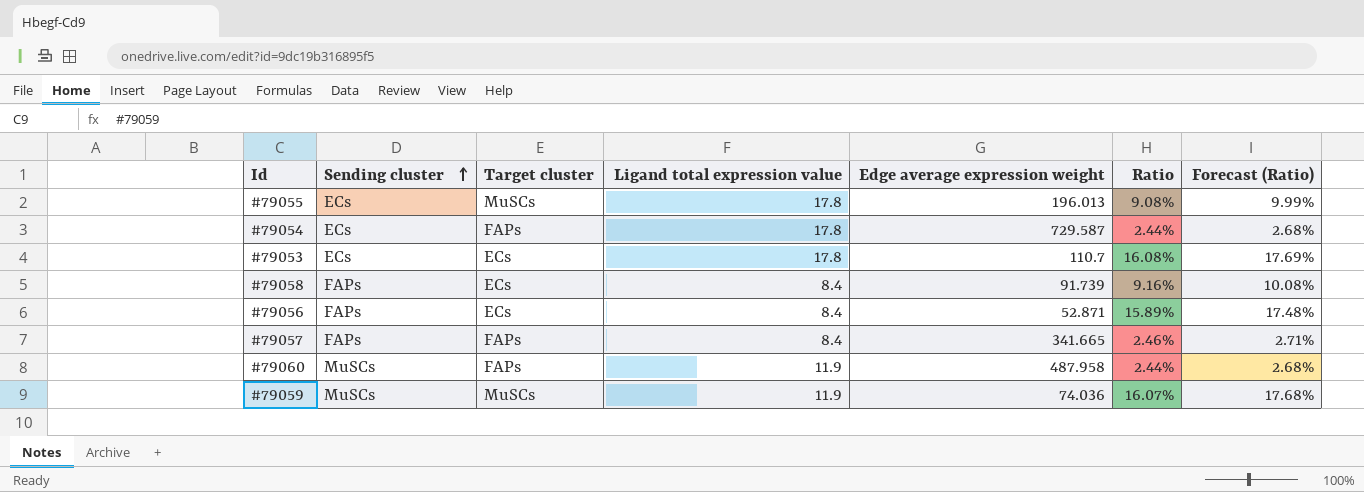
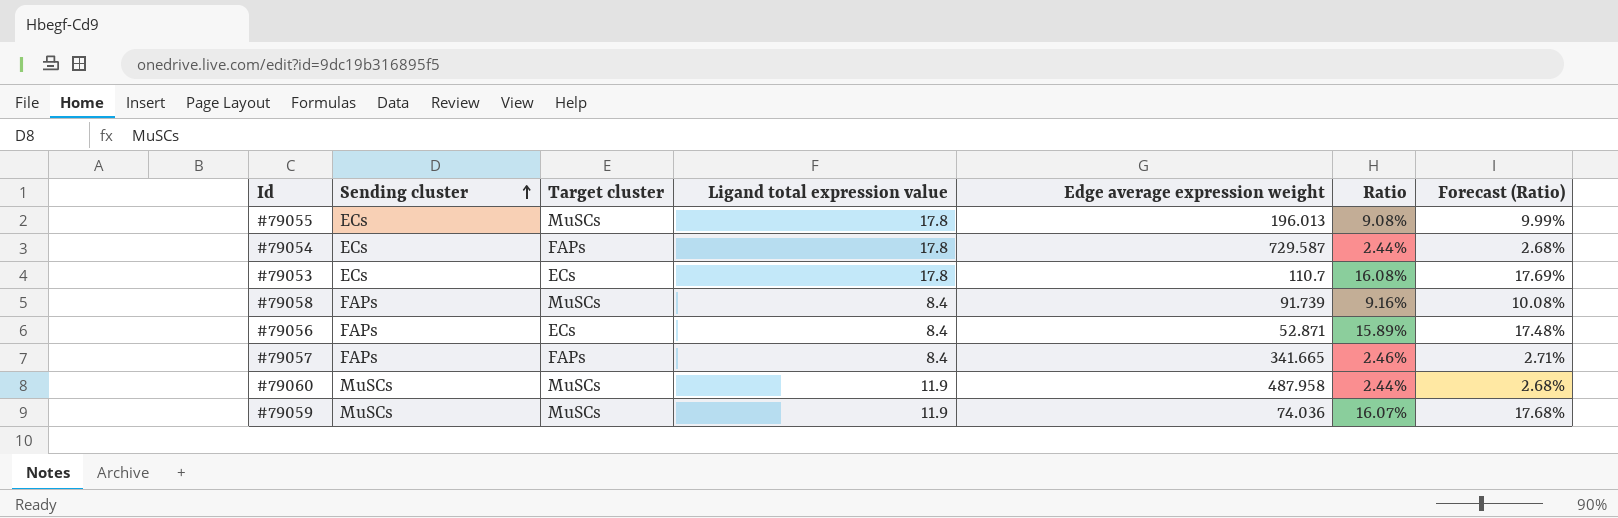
#79058 | Target cluster: ECs -> MuSCs
#79060 | Target cluster: FAPs -> MuSCs

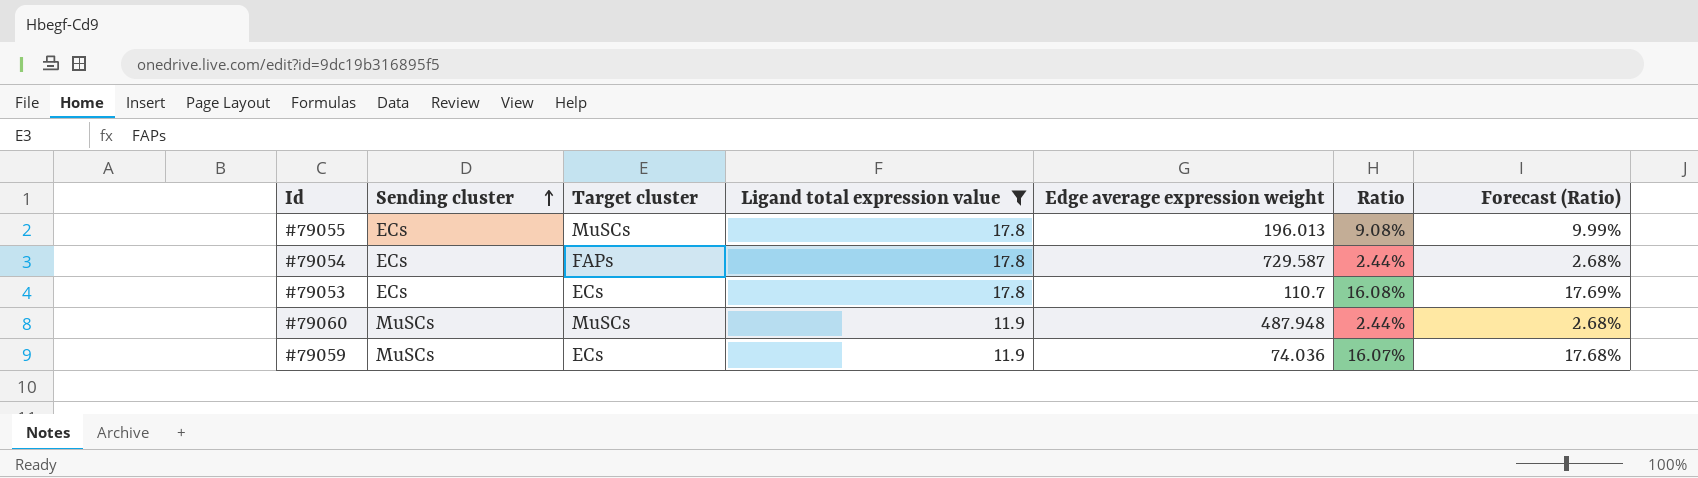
filter: none -> Ligand total expression value != 8.4
#79060 | Edge average expression weight: 487.958 -> 487.948
#79059 | Target cluster: MuSCs -> ECs

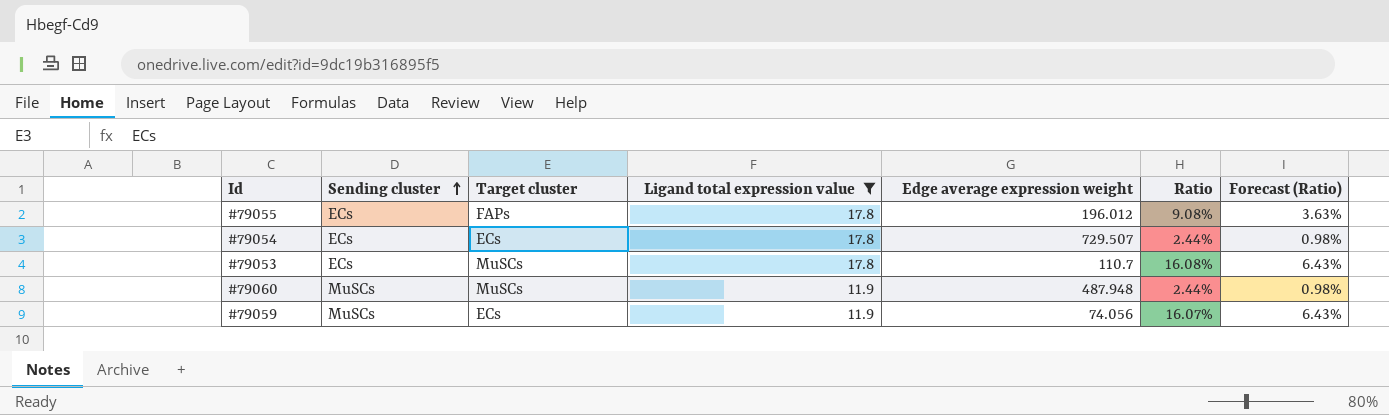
column Forecast (Ratio) | formula: [Ratio] * 1.1 -> [Ratio] * 0.4
#79055 | Target cluster: MuSCs -> FAPs
#79055 | Edge average expression weight: 196.013 -> 196.012
#79054 | Target cluster: FAPs -> ECs
#79054 | Edge average expression weight: 729.587 -> 729.507
#79053 | Target cluster: ECs -> MuSCs
#79059 | Edge average expression weight: 74.036 -> 74.056

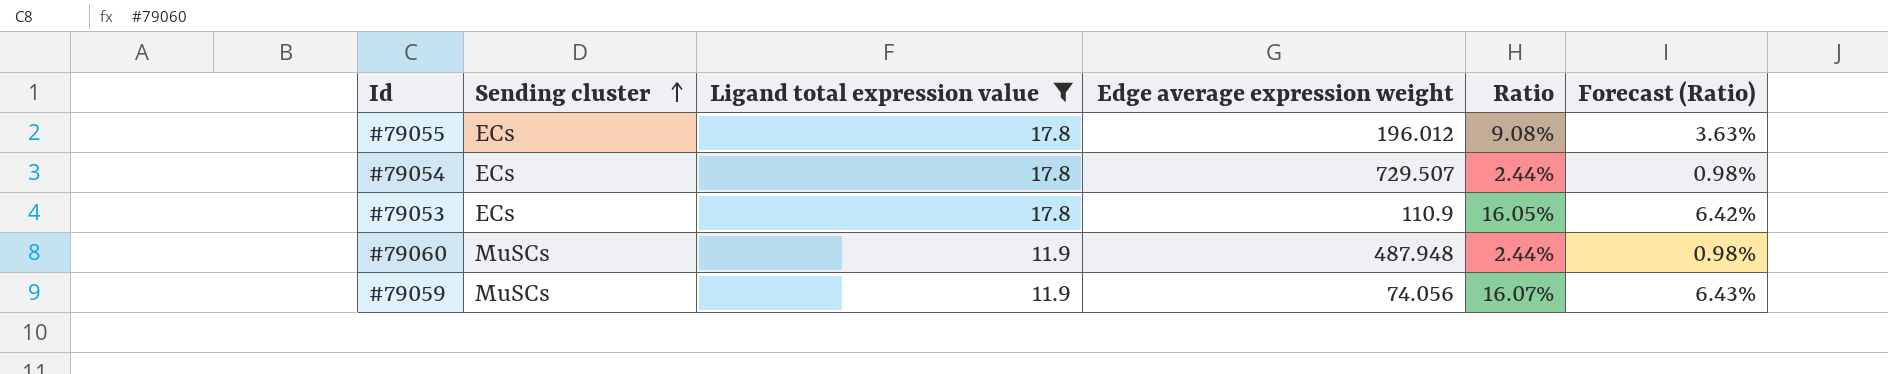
column Target cluster | position: 3 -> none
#79053 | Edge average expression weight: 110.7 -> 110.9
#79053 | Ratio: 16.08% -> 16.05%
#79053 | Forecast (Ratio): 6.43% -> 6.42%

